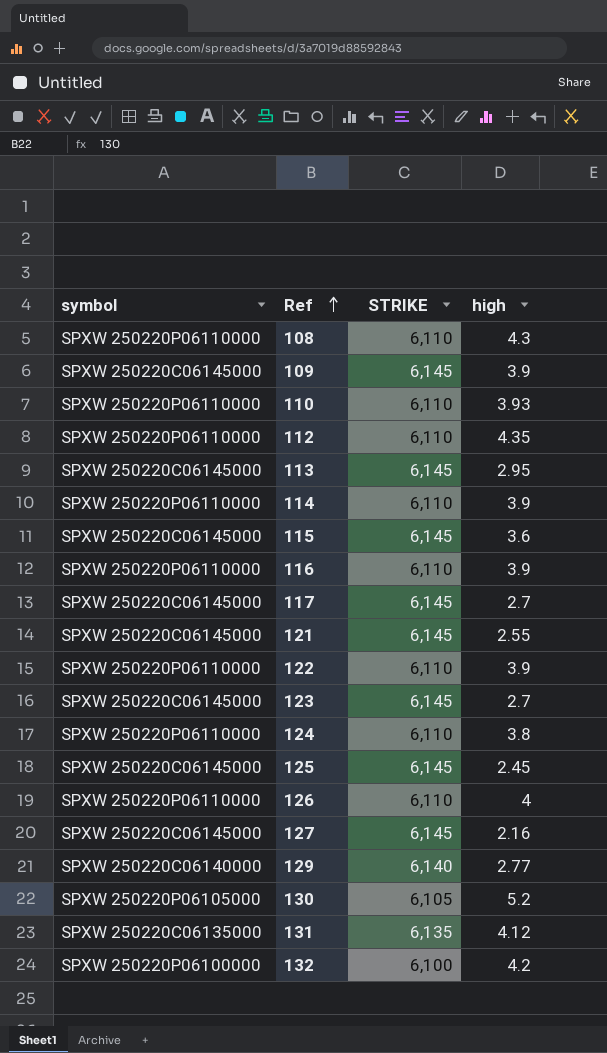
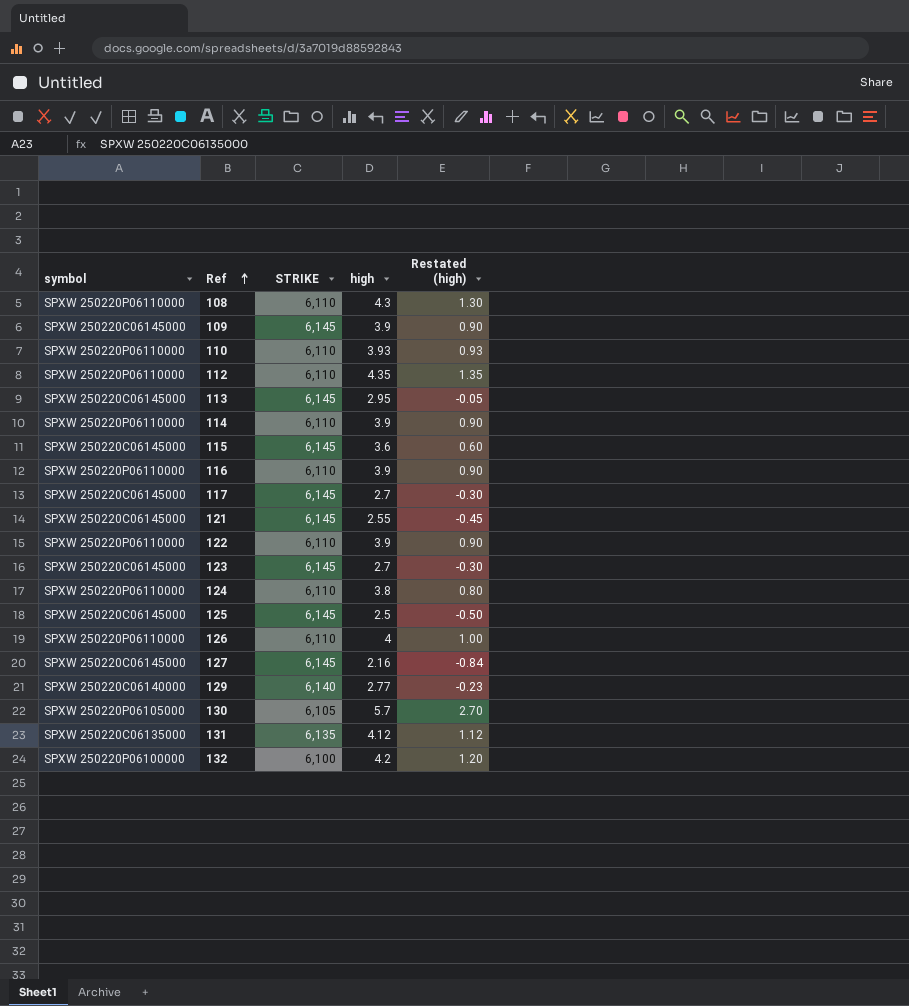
column Restated (high) | formula: none -> [high] - 3
125 | high: 2.45 -> 2.5
130 | high: 5.2 -> 5.7

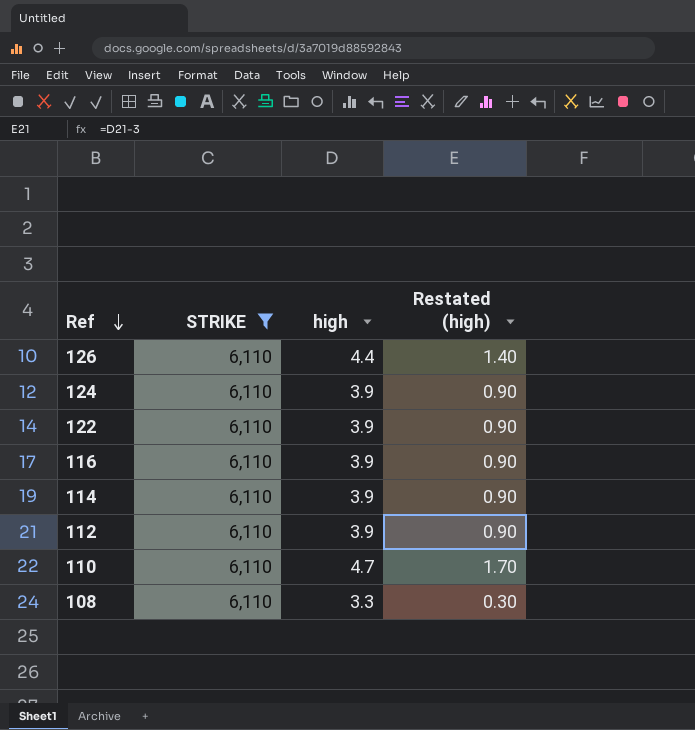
filter: none -> STRIKE = 6,110
row order: Ref ascending -> Ref descending
column symbol | position: 1 -> none
126 | high: 4 -> 4.4
126 | Restated (high): 1.00 -> 1.40
124 | high: 3.8 -> 3.9
124 | Restated (high): 0.80 -> 0.90
112 | high: 4.35 -> 3.9
112 | Restated (high): 1.35 -> 0.90
110 | high: 3.93 -> 4.7
110 | Restated (high): 0.93 -> 1.70
108 | high: 4.3 -> 3.3
108 | Restated (high): 1.30 -> 0.30

